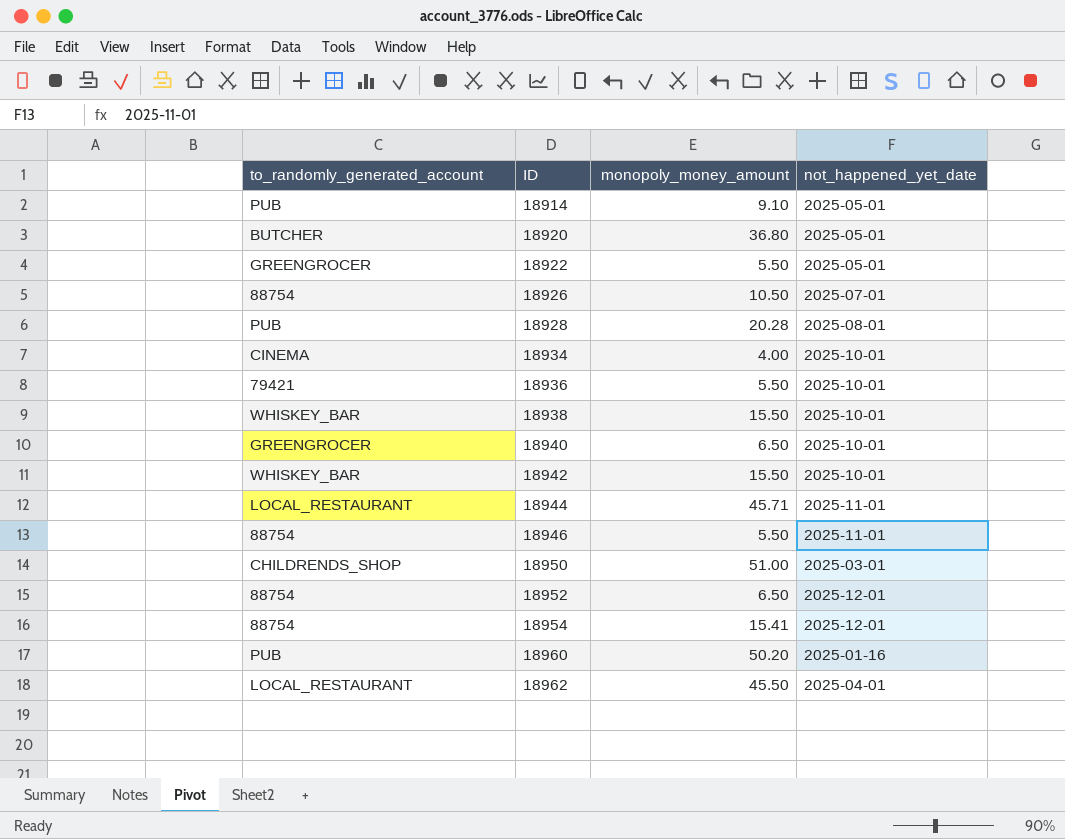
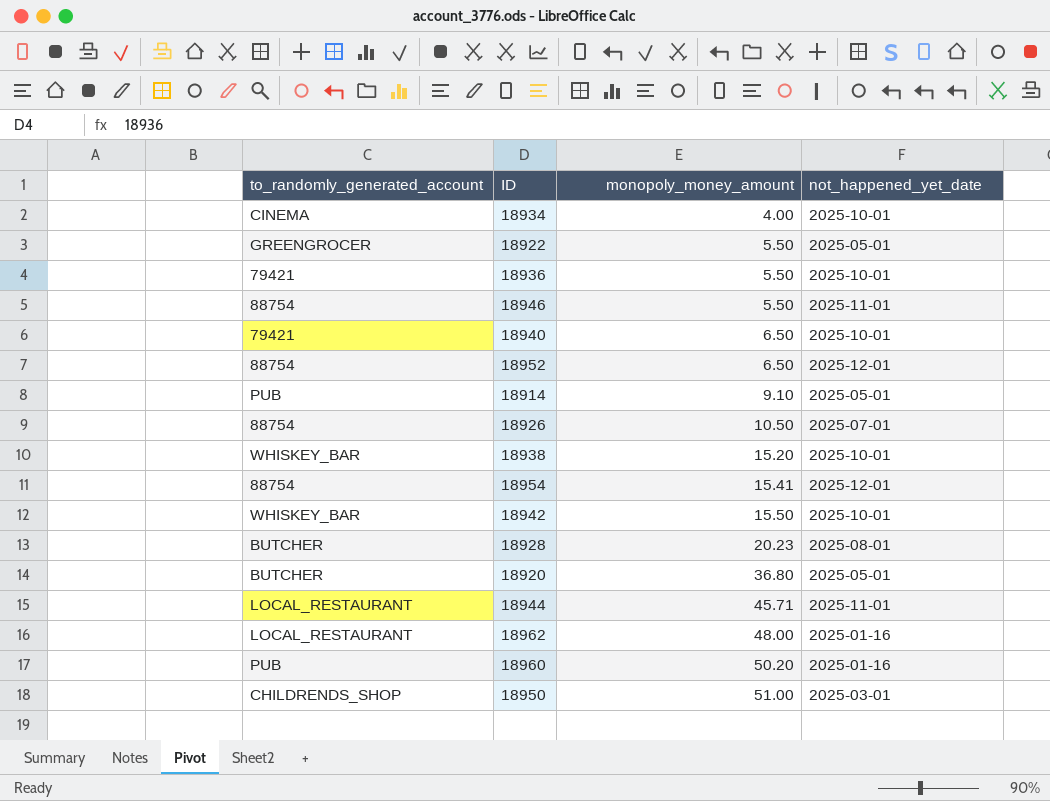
row order: ID ascending -> monopoly_money_amount ascending
18940 | to_randomly_generated_account: GREENGROCER -> 79421
18938 | monopoly_money_amount: 15.50 -> 15.20
18928 | to_randomly_generated_account: PUB -> BUTCHER
18928 | monopoly_money_amount: 20.28 -> 20.23
18962 | monopoly_money_amount: 45.50 -> 48.00
18962 | not_happened_yet_date: 2025-04-01 -> 2025-01-16

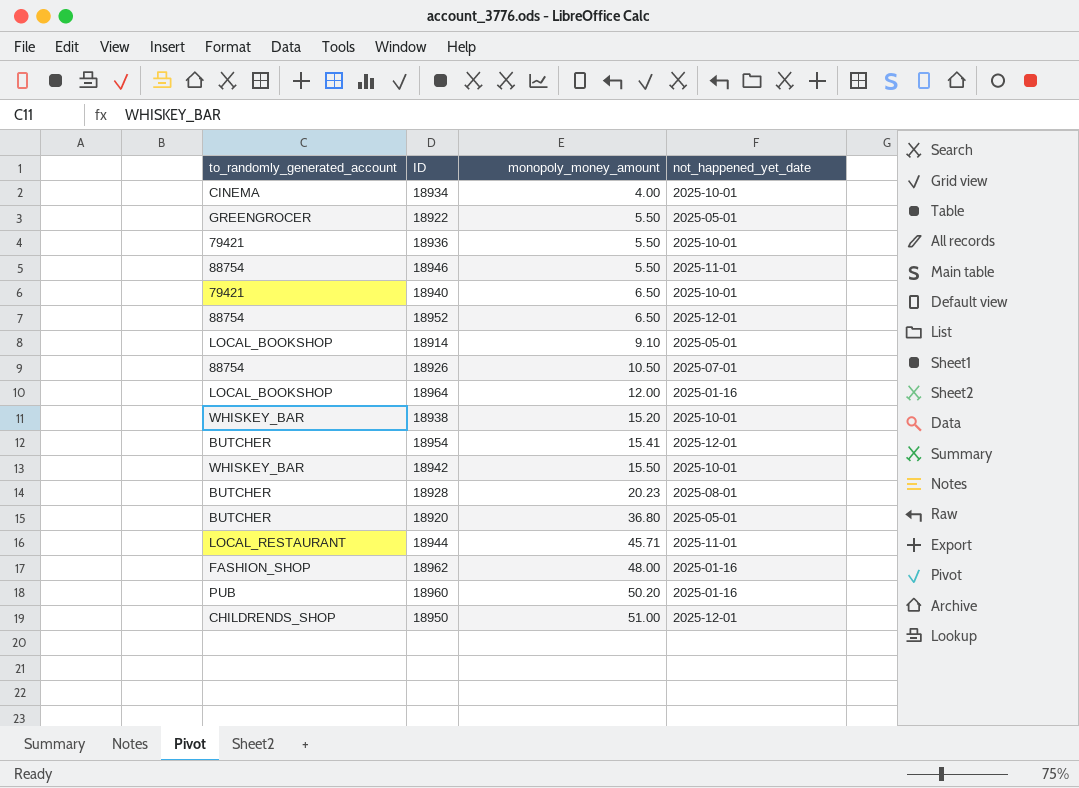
18914 | to_randomly_generated_account: PUB -> LOCAL_BOOKSHOP
row 18964: none -> LOCAL_BOOKSHOP | 12.00 | 2025-01-16
18954 | to_randomly_generated_account: 88754 -> BUTCHER
18962 | to_randomly_generated_account: LOCAL_RESTAURANT -> FASHION_SHOP
18950 | not_happened_yet_date: 2025-03-01 -> 2025-12-01

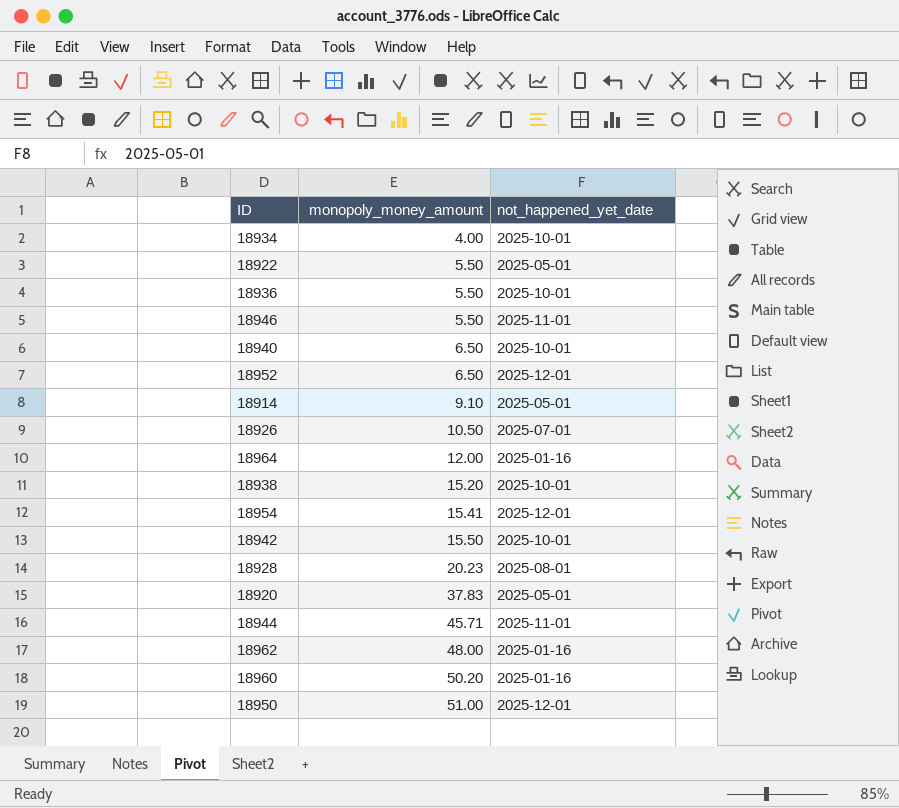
column to_randomly_generated_account | position: 1 -> none
18920 | monopoly_money_amount: 36.80 -> 37.83

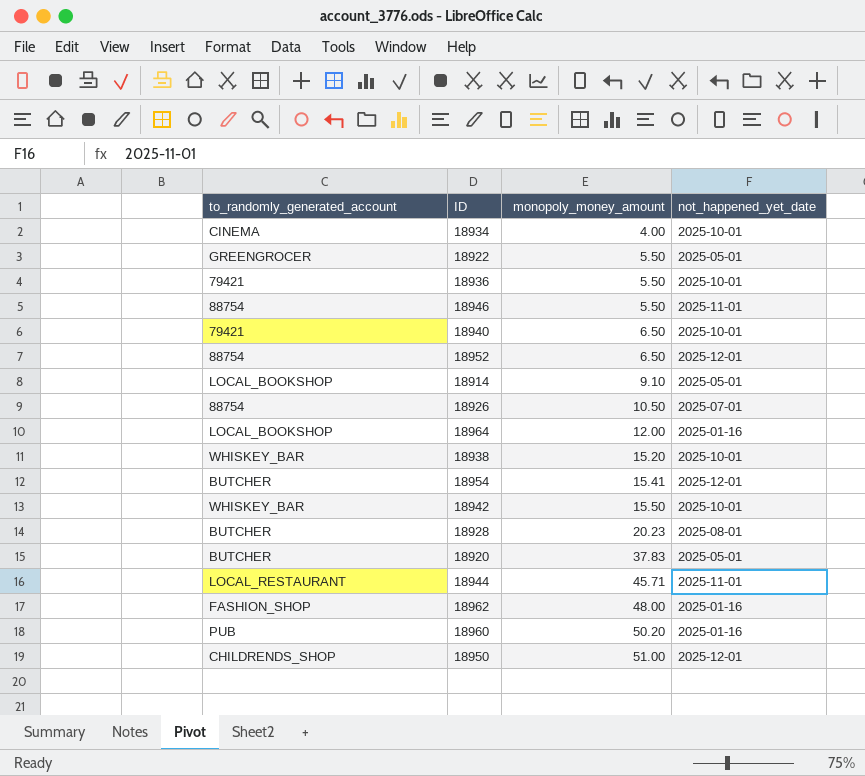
column to_randomly_generated_account | position: none -> 1

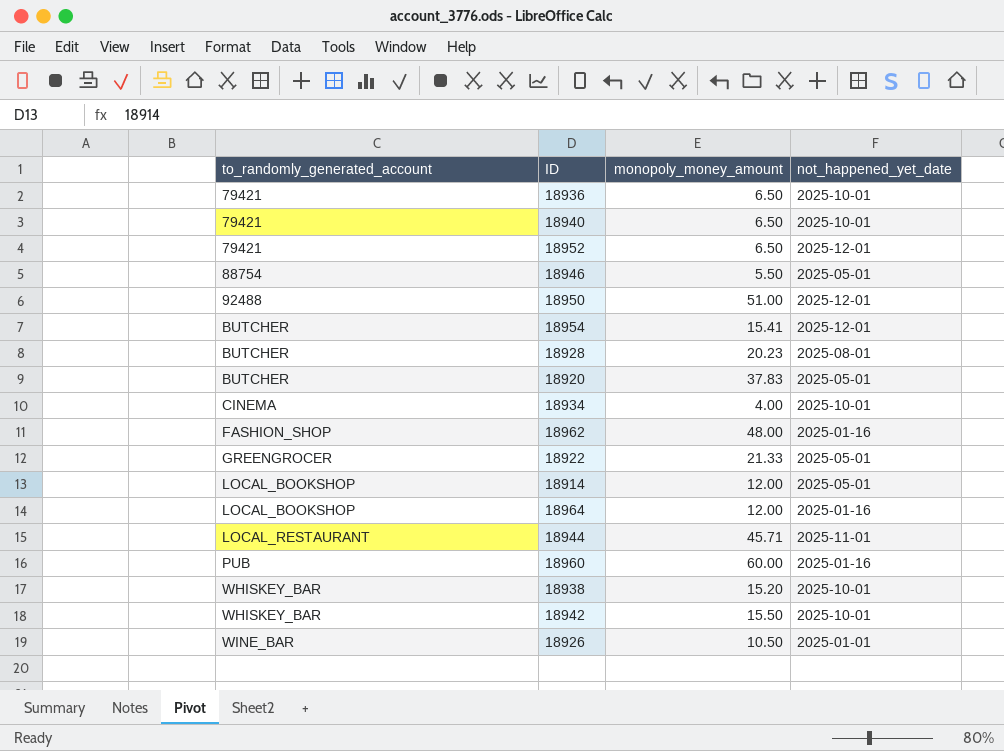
row order: monopoly_money_amount ascending -> to_randomly_generated_account ascending
18936 | monopoly_money_amount: 5.50 -> 6.50
18952 | to_randomly_generated_account: 88754 -> 79421
18946 | not_happened_yet_date: 2025-11-01 -> 2025-05-01
18950 | to_randomly_generated_account: CHILDRENDS_SHOP -> 92488
18922 | monopoly_money_amount: 5.50 -> 21.33
18914 | monopoly_money_amount: 9.10 -> 12.00
18960 | monopoly_money_amount: 50.20 -> 60.00
18926 | to_randomly_generated_account: 88754 -> WINE_BAR
18926 | not_happened_yet_date: 2025-07-01 -> 2025-01-01

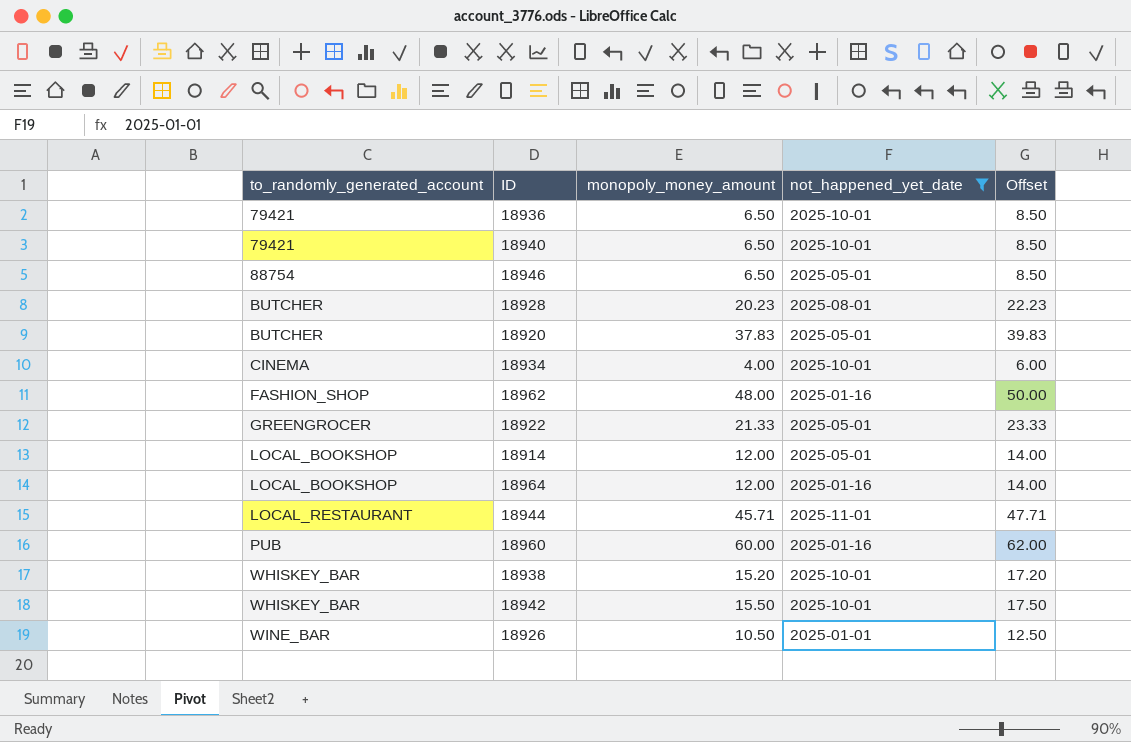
filter: none -> not_happened_yet_date != 2025-12-01
column Offset | formula: none -> [monopoly_money_amount] + 2
18946 | monopoly_money_amount: 5.50 -> 6.50

